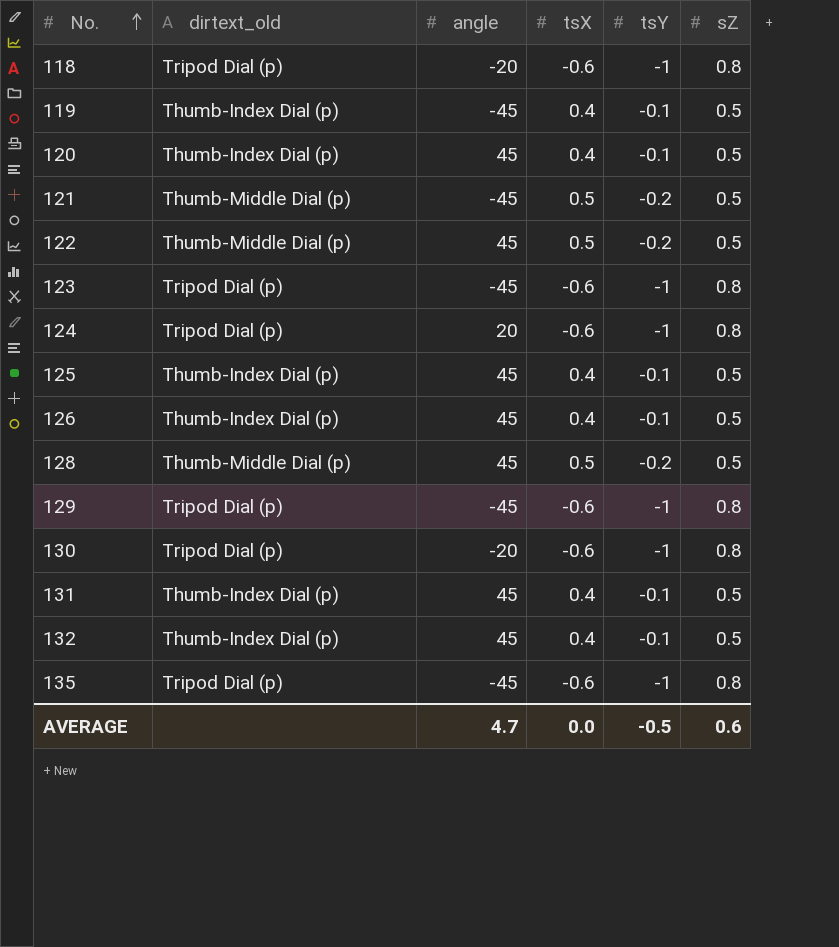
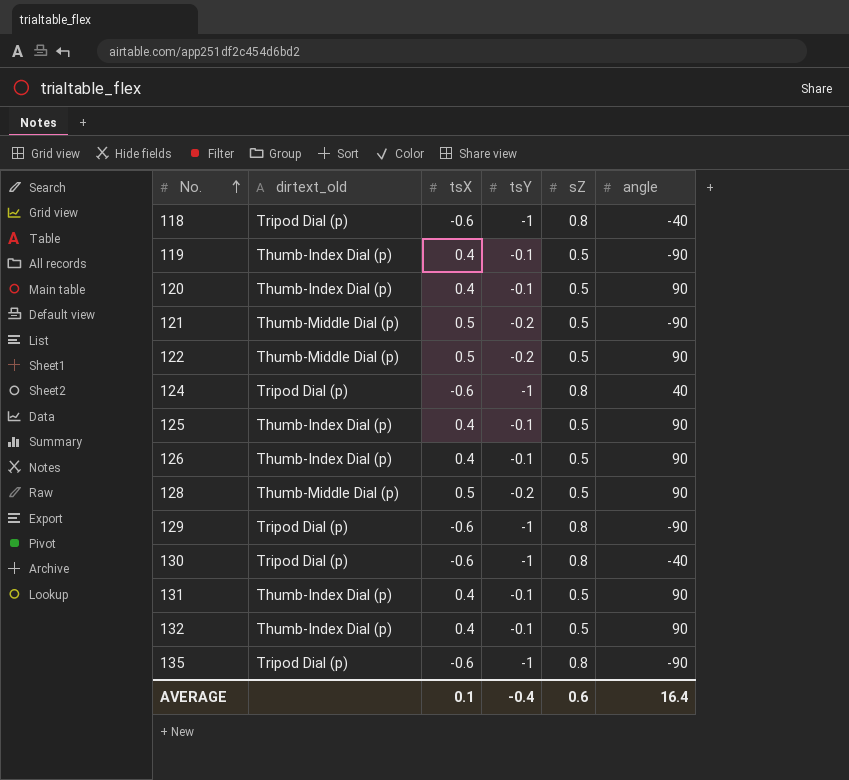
column angle | position: 3 -> 6
row 123: Tripod Dial (p) | -45 | -0.6 | -1 | 0.8 -> none
118 | angle: -20 -> -40
119 | angle: -45 -> -90
120 | angle: 45 -> 90
121 | angle: -45 -> -90
122 | angle: 45 -> 90
124 | angle: 20 -> 40
125 | angle: 45 -> 90
126 | angle: 45 -> 90
128 | angle: 45 -> 90
129 | angle: -45 -> -90
130 | angle: -20 -> -40
131 | angle: 45 -> 90
132 | angle: 45 -> 90
135 | angle: -45 -> -90
AVERAGE | tsX: 0.0 -> 0.1
AVERAGE | tsY: -0.5 -> -0.4
AVERAGE | angle: 4.7 -> 16.4

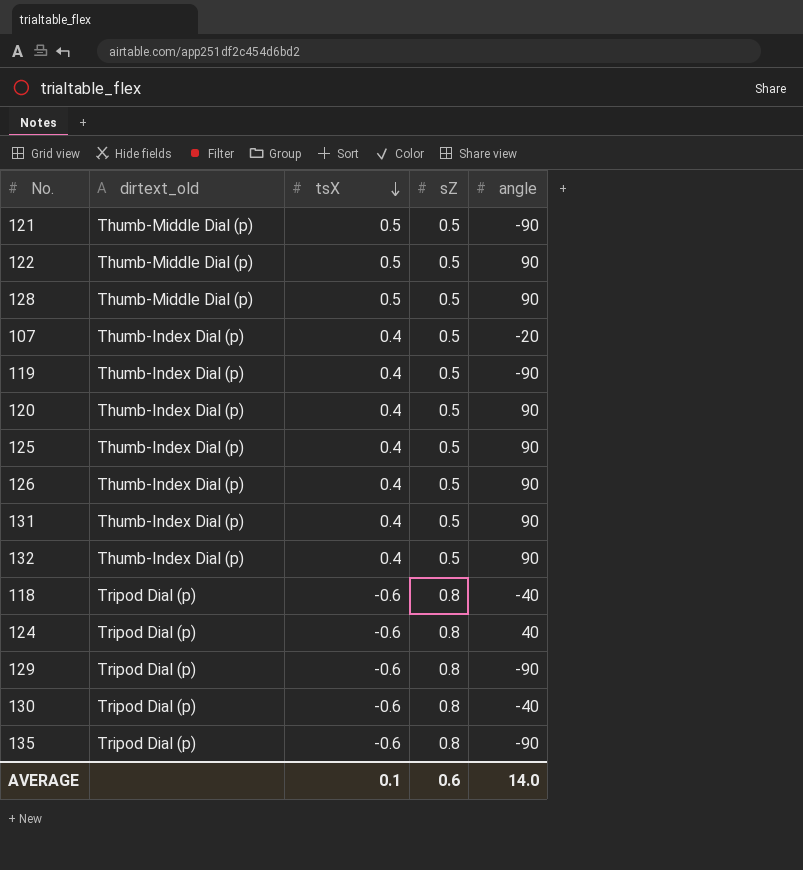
row order: No. ascending -> tsX descending
column tsY | position: 4 -> none
row 107: none -> Thumb-Index Dial (p) | 0.4 | 0.5 | -20
AVERAGE | angle: 16.4 -> 14.0

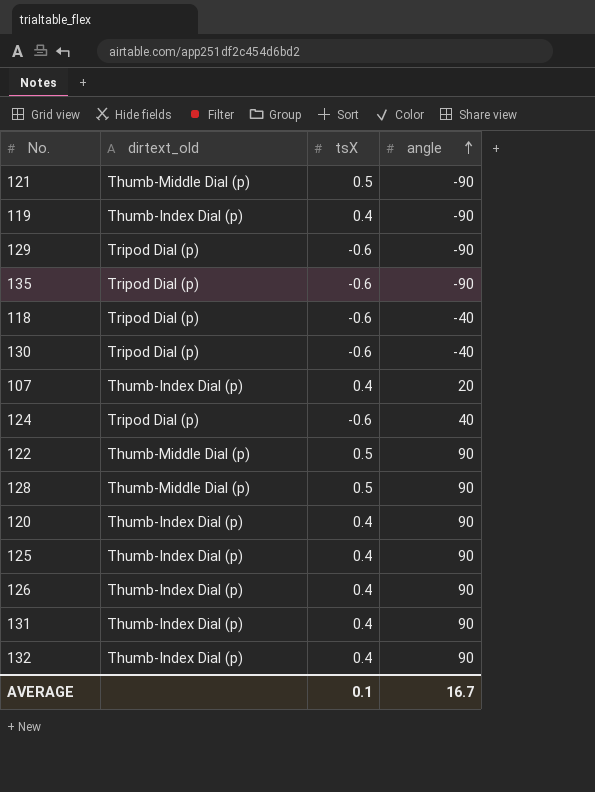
row order: tsX descending -> angle ascending
column sZ | position: 4 -> none
107 | angle: -20 -> 20
AVERAGE | angle: 14.0 -> 16.7

